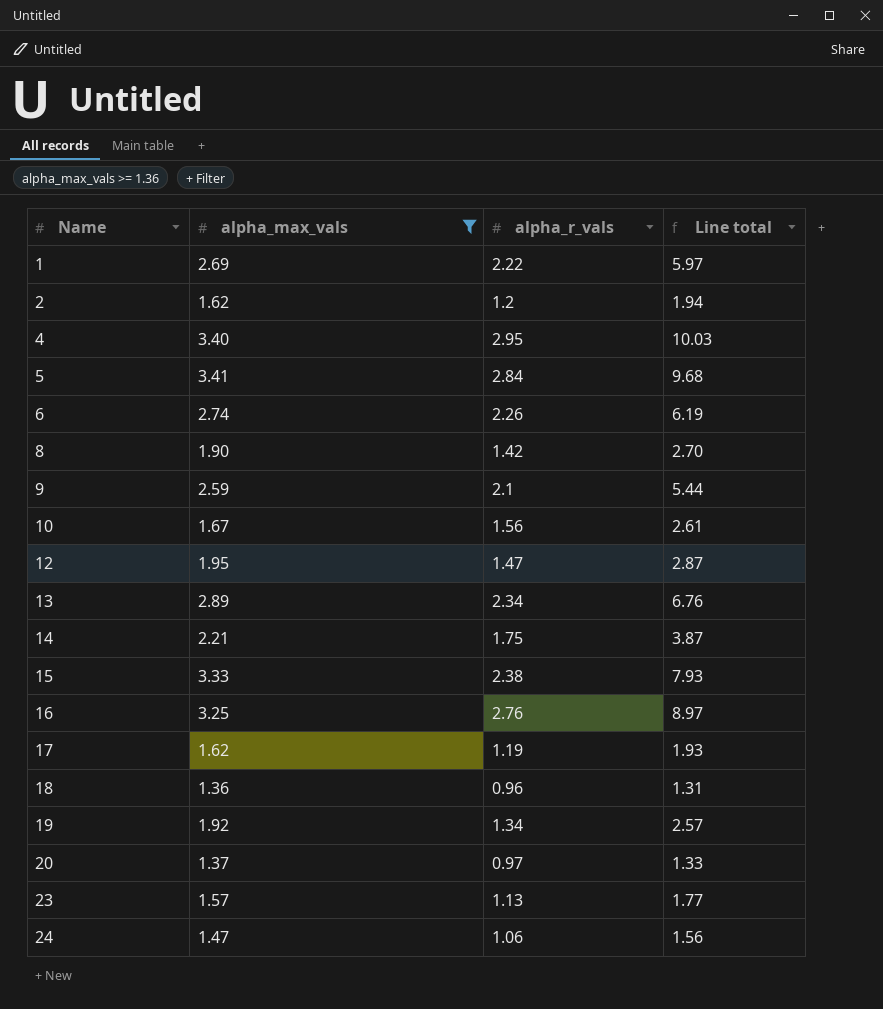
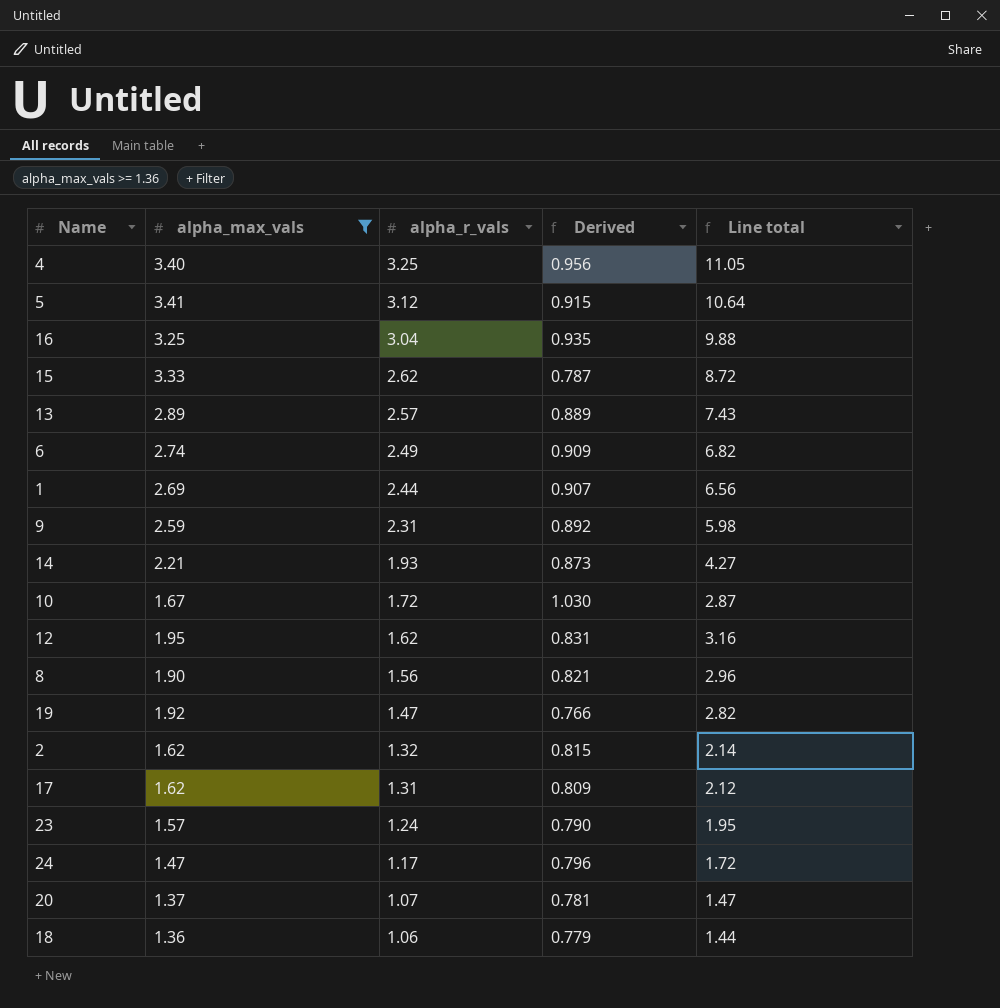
row order: Name ascending -> alpha_r_vals descending
column Derived | formula: none -> [alpha_r_vals] / [alpha_max_vals]
4 | alpha_r_vals: 2.95 -> 3.25
4 | Line total: 10.03 -> 11.05
5 | alpha_r_vals: 2.84 -> 3.12
5 | Line total: 9.68 -> 10.64
16 | alpha_r_vals: 2.76 -> 3.04
16 | Line total: 8.97 -> 9.88
15 | alpha_r_vals: 2.38 -> 2.62
15 | Line total: 7.93 -> 8.72
13 | alpha_r_vals: 2.34 -> 2.57
13 | Line total: 6.76 -> 7.43
6 | alpha_r_vals: 2.26 -> 2.49
6 | Line total: 6.19 -> 6.82
1 | alpha_r_vals: 2.22 -> 2.44
1 | Line total: 5.97 -> 6.56
9 | alpha_r_vals: 2.1 -> 2.31
9 | Line total: 5.44 -> 5.98
14 | alpha_r_vals: 1.75 -> 1.93
14 | Line total: 3.87 -> 4.27
10 | alpha_r_vals: 1.56 -> 1.72
10 | Line total: 2.61 -> 2.87
12 | alpha_r_vals: 1.47 -> 1.62
12 | Line total: 2.87 -> 3.16
8 | alpha_r_vals: 1.42 -> 1.56
8 | Line total: 2.70 -> 2.96
19 | alpha_r_vals: 1.34 -> 1.47
19 | Line total: 2.57 -> 2.82
2 | alpha_r_vals: 1.2 -> 1.32
2 | Line total: 1.94 -> 2.14
17 | alpha_r_vals: 1.19 -> 1.31
17 | Line total: 1.93 -> 2.12
23 | alpha_r_vals: 1.13 -> 1.24
23 | Line total: 1.77 -> 1.95
24 | alpha_r_vals: 1.06 -> 1.17
24 | Line total: 1.56 -> 1.72
20 | alpha_r_vals: 0.97 -> 1.07
20 | Line total: 1.33 -> 1.47
18 | alpha_r_vals: 0.96 -> 1.06
18 | Line total: 1.31 -> 1.44

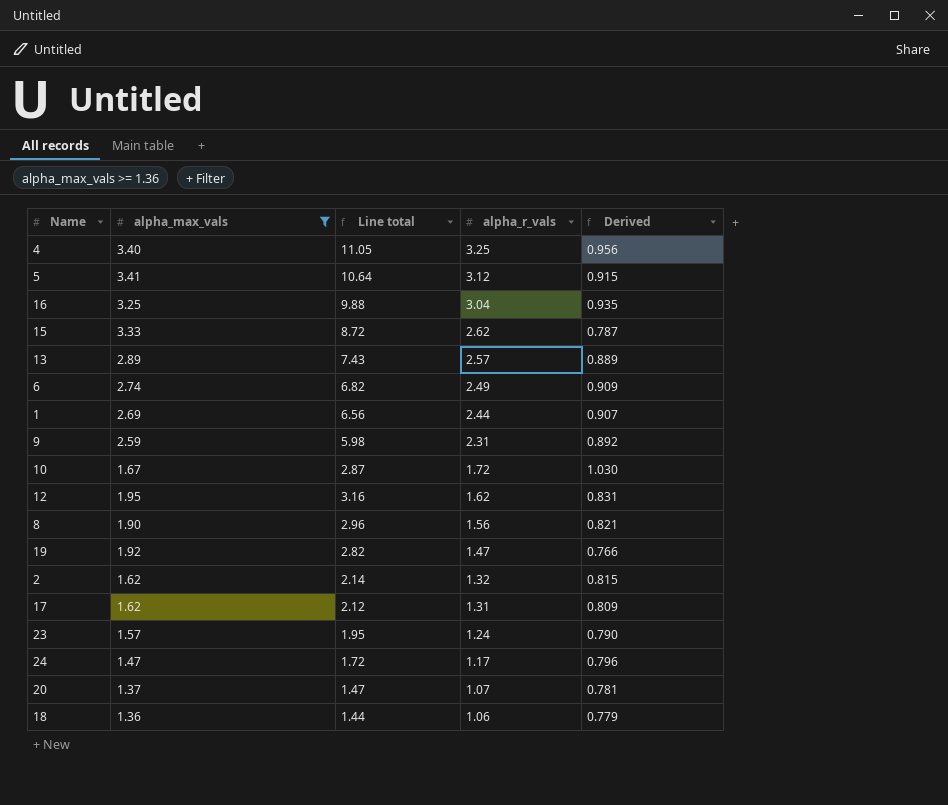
column Line total | position: 5 -> 3
row 14: 2.21 | 1.93 | 0.873 | 4.27 -> none

